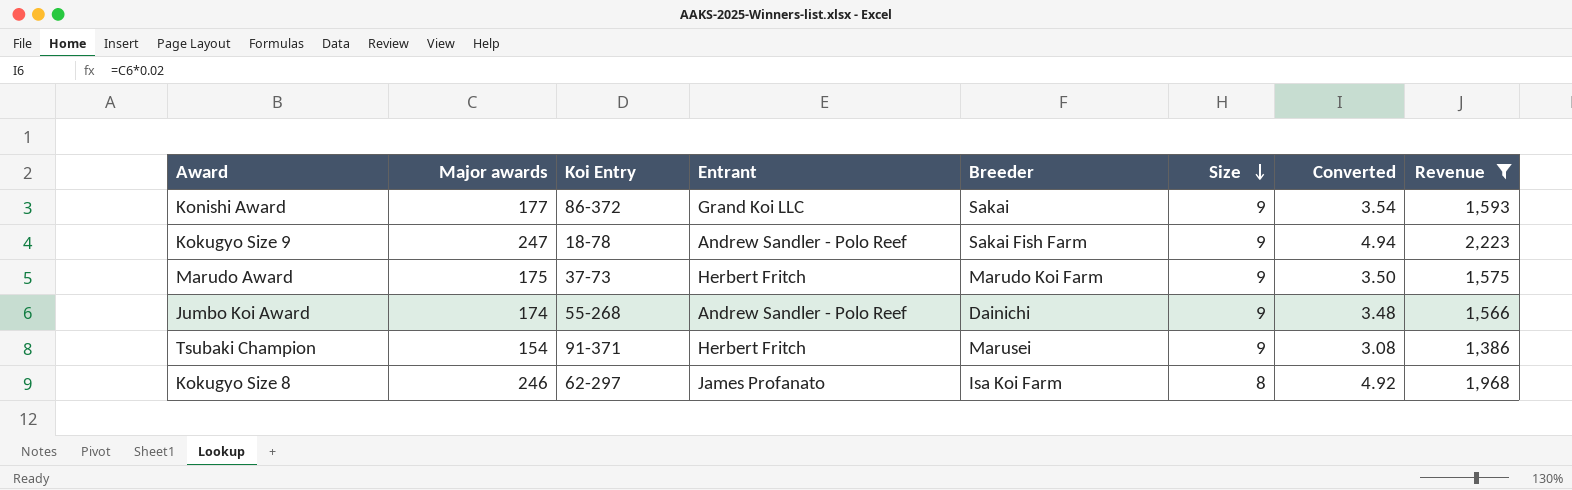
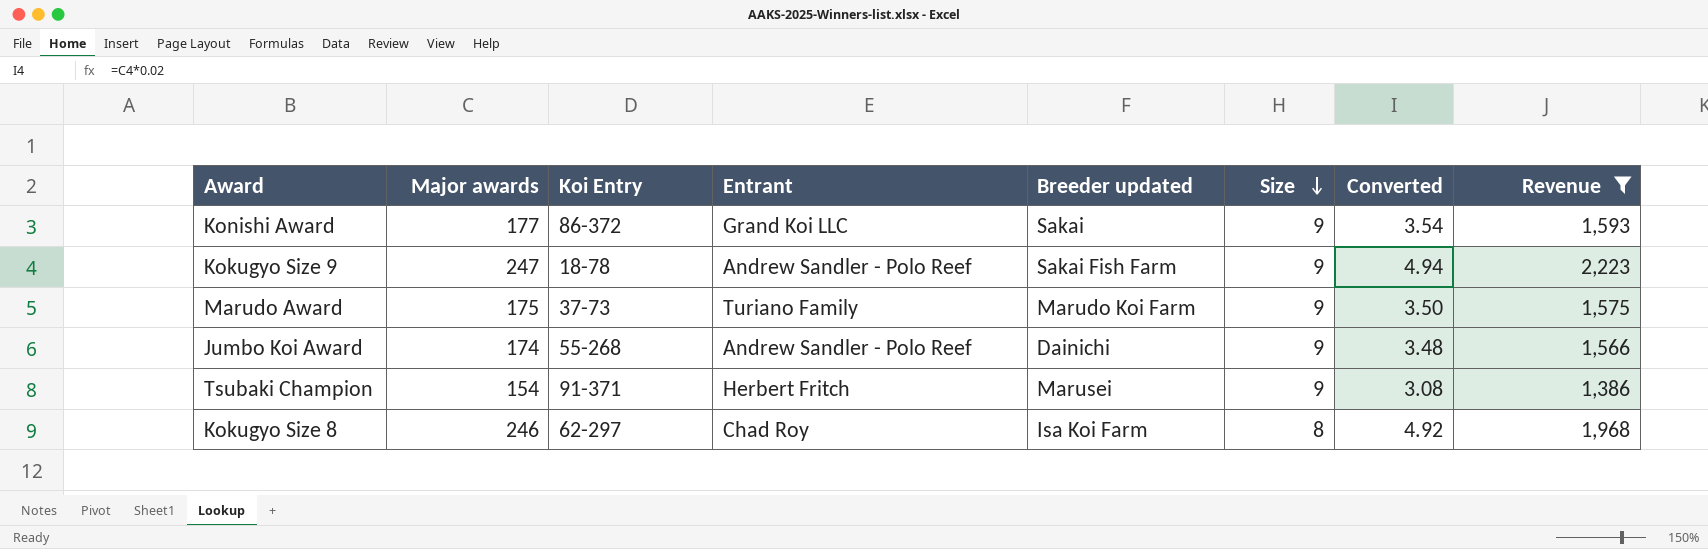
column name: Breeder -> Breeder updated
Marudo Award | Entrant: Herbert Fritch -> Turiano Family
Kokugyo Size 8 | Entrant: James Profanato -> Chad Roy

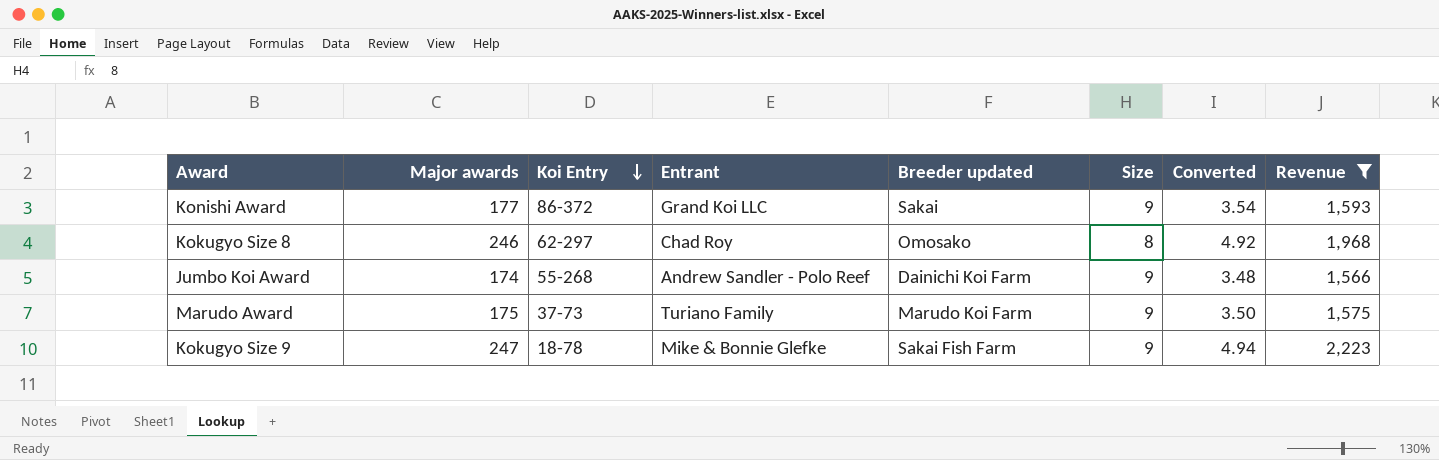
row order: Size descending -> Koi Entry descending
row Tsubaki Champion: 154 | 91-371 | Herbert Fritch | Marusei | 9 | 3.08 | 1,386 -> none
Kokugyo Size 8 | Breeder updated: Isa Koi Farm -> Omosako
Jumbo Koi Award | Breeder updated: Dainichi -> Dainichi Koi Farm
Kokugyo Size 9 | Entrant: Andrew Sandler - Polo Reef -> Mike & Bonnie Glefke

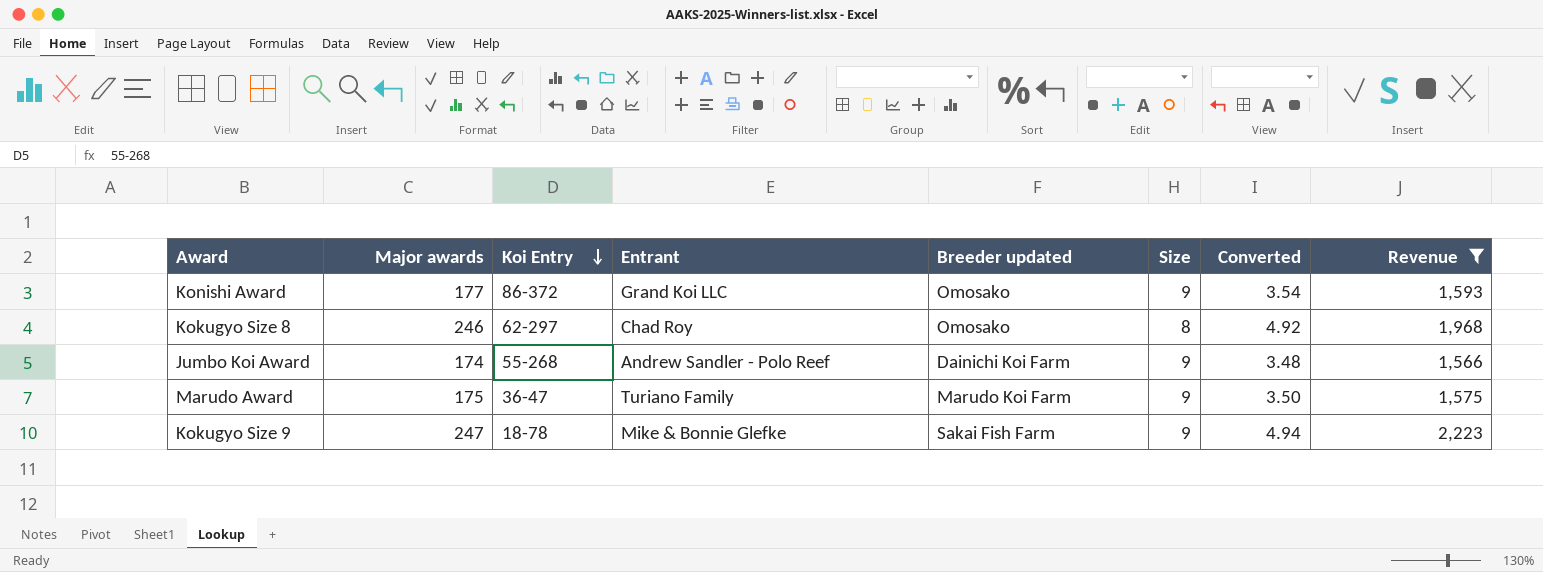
Konishi Award | Breeder updated: Sakai -> Omosako
Marudo Award | Koi Entry: 37-73 -> 36-47

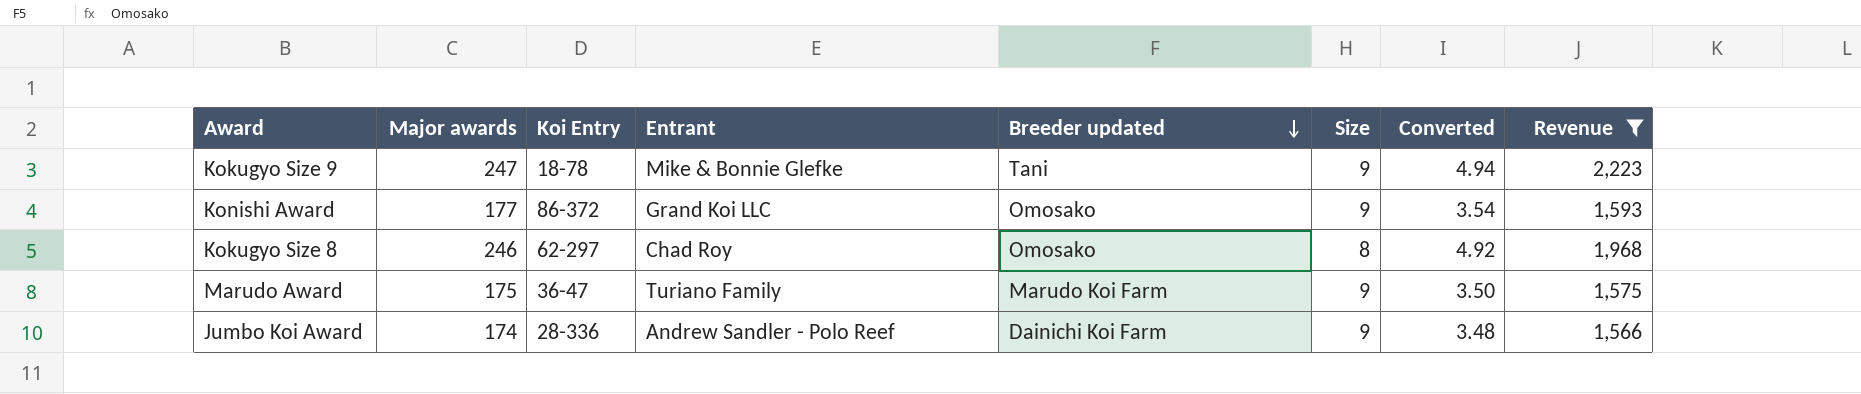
row order: Koi Entry descending -> Breeder updated descending
Kokugyo Size 9 | Breeder updated: Sakai Fish Farm -> Tani
Jumbo Koi Award | Koi Entry: 55-268 -> 28-336

